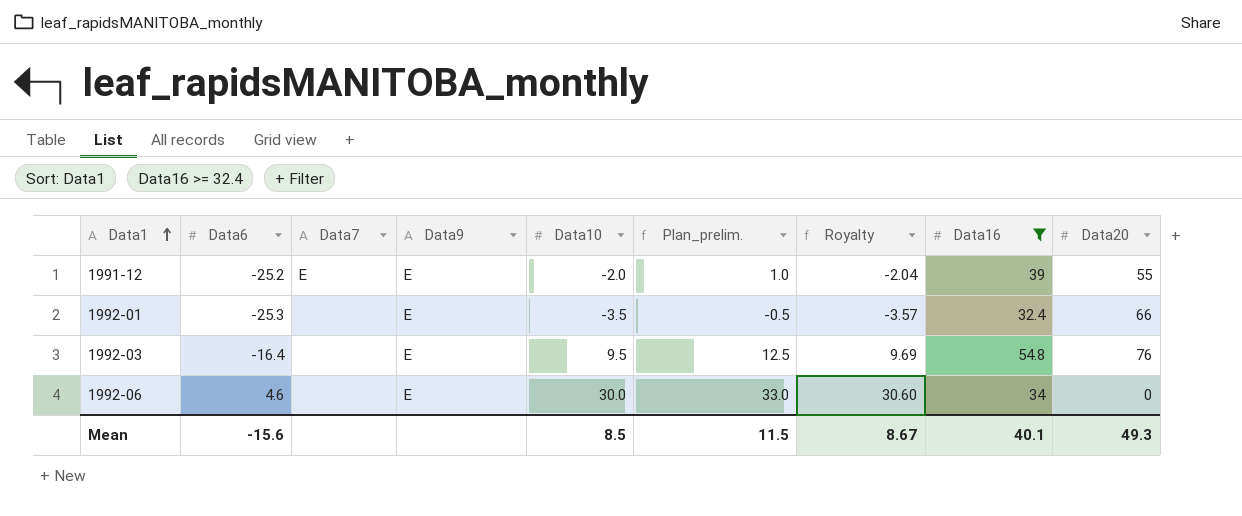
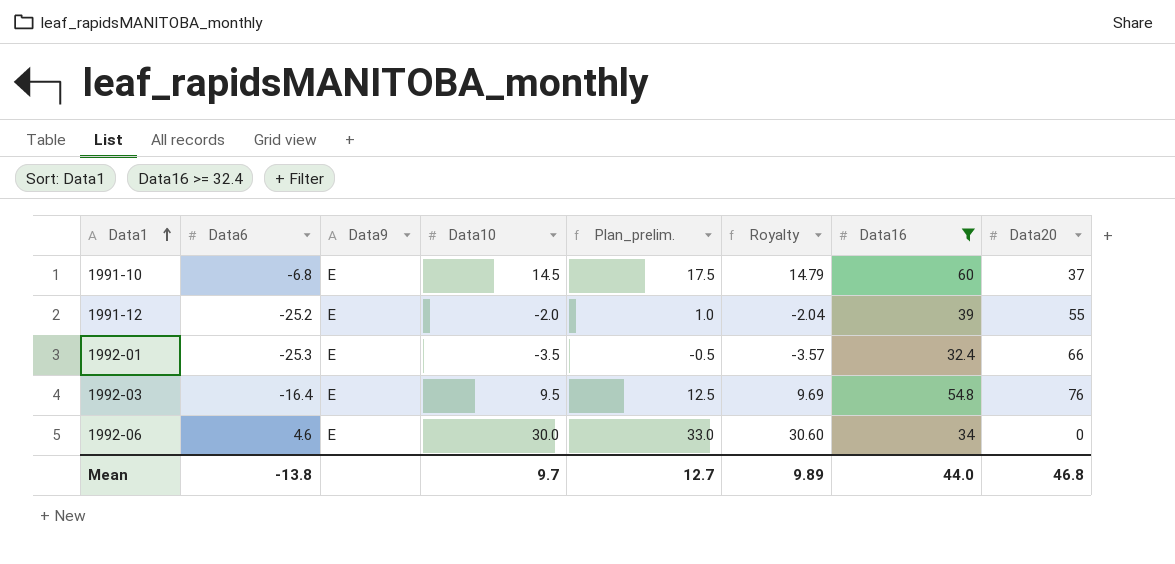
column Data7 | position: 3 -> none
row 1991-10: none -> -6.8 | E | 14.5 | 17.5 | 14.79 | 60 | 37
Mean | Data6: -15.6 -> -13.8
Mean | Data10: 8.5 -> 9.7
Mean | Plan_prelim.: 11.5 -> 12.7
Mean | Royalty: 8.67 -> 9.89
Mean | Data16: 40.1 -> 44.0
Mean | Data20: 49.3 -> 46.8

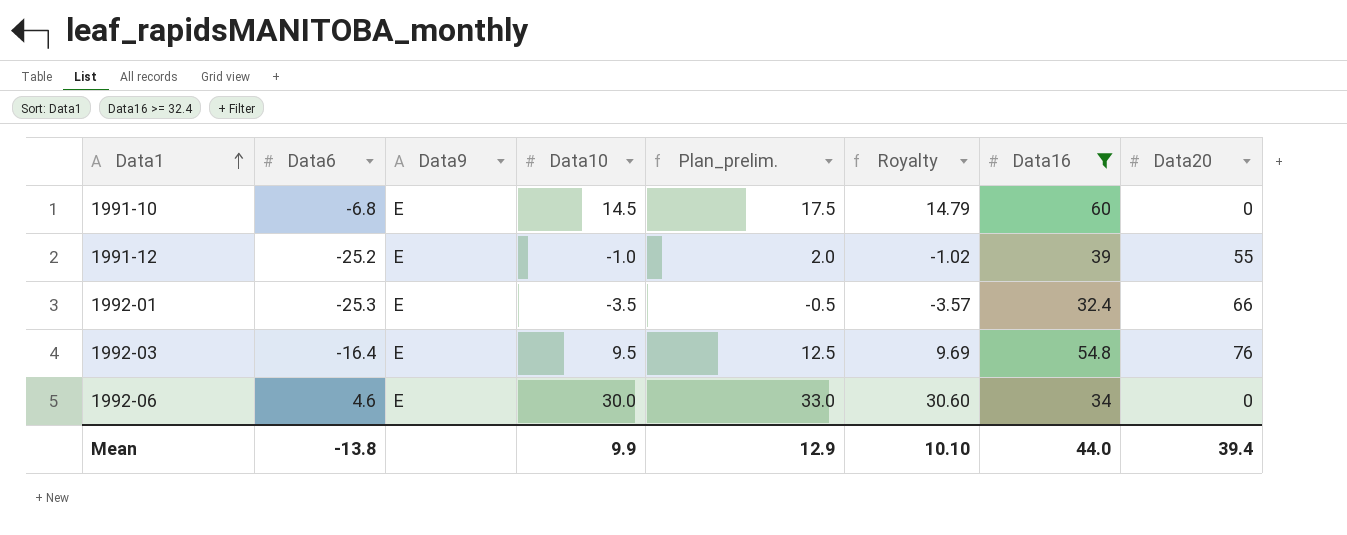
1991-10 | Data20: 37 -> 0
1991-12 | Data10: -2.0 -> -1.0
1991-12 | Plan_prelim.: 1.0 -> 2.0
1991-12 | Royalty: -2.04 -> -1.02
Mean | Data10: 9.7 -> 9.9
Mean | Plan_prelim.: 12.7 -> 12.9
Mean | Royalty: 9.89 -> 10.10
Mean | Data20: 46.8 -> 39.4

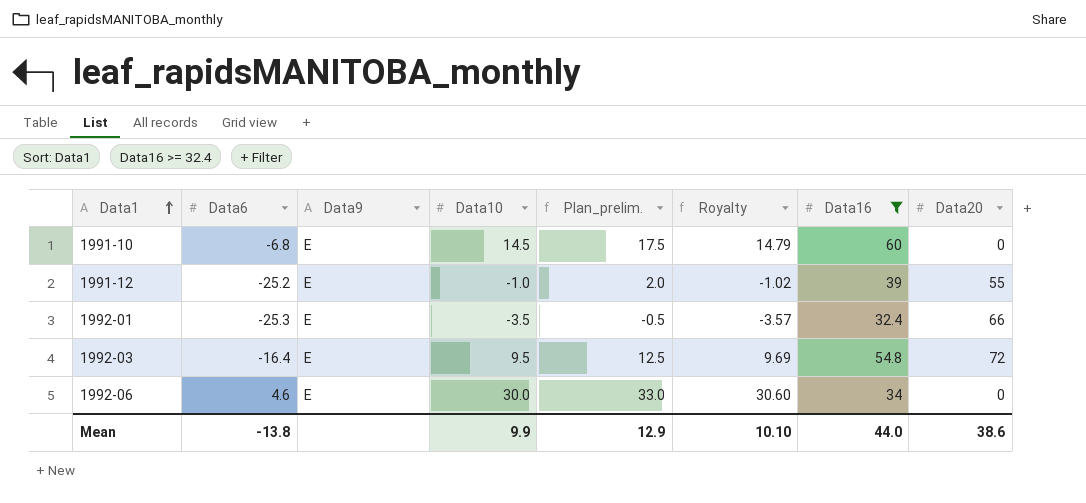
1992-03 | Data20: 76 -> 72
Mean | Data20: 39.4 -> 38.6

